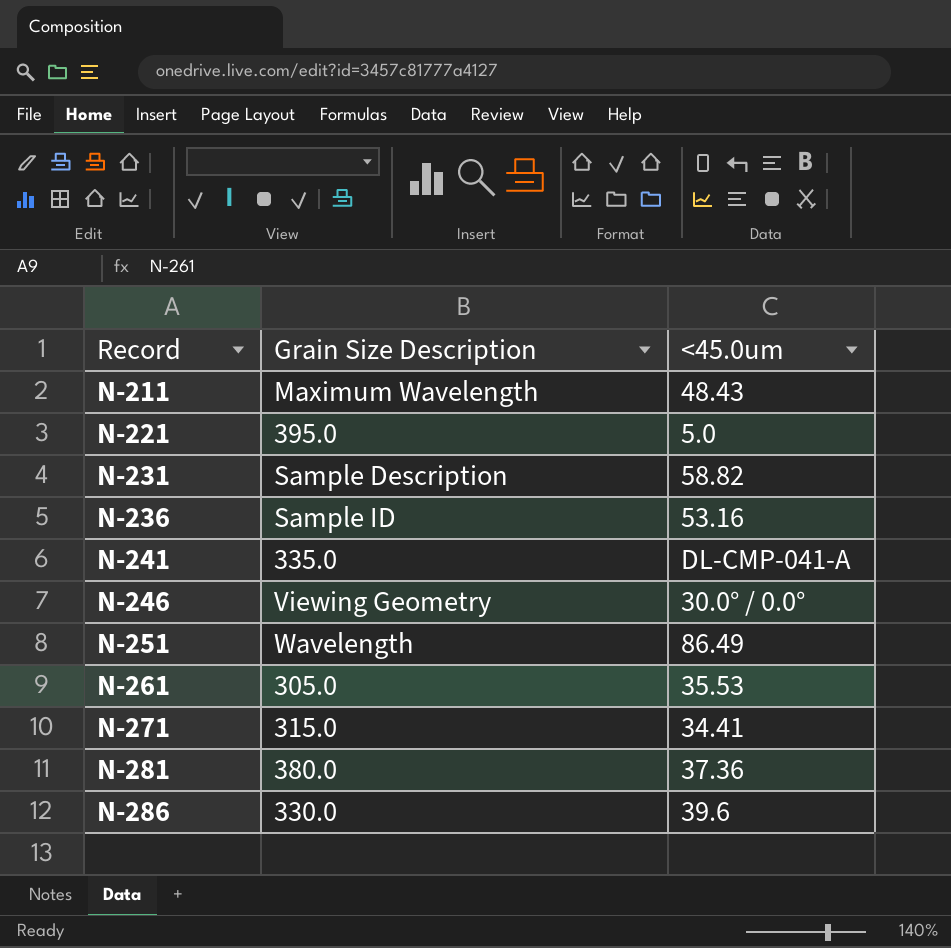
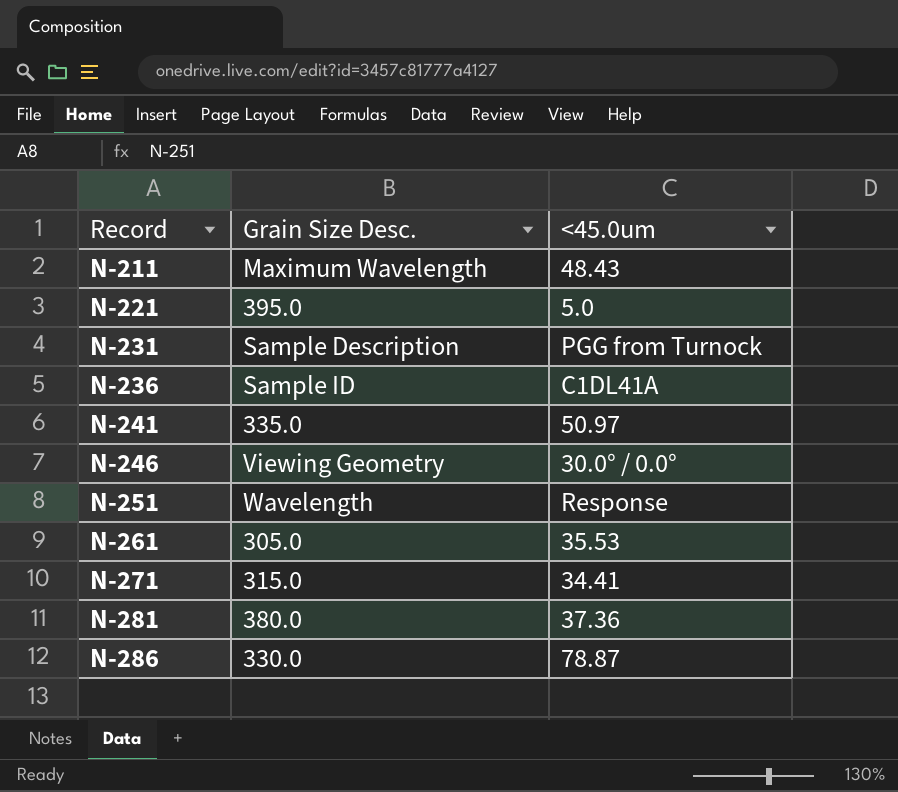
column name: Grain Size Description -> Grain Size Desc.
N-231 | <45.0um: 58.82 -> PGG from Turnock
N-236 | <45.0um: 53.16 -> C1DL41A
N-241 | <45.0um: DL-CMP-041-A -> 50.97
N-251 | <45.0um: 86.49 -> Response
N-286 | <45.0um: 39.6 -> 78.87

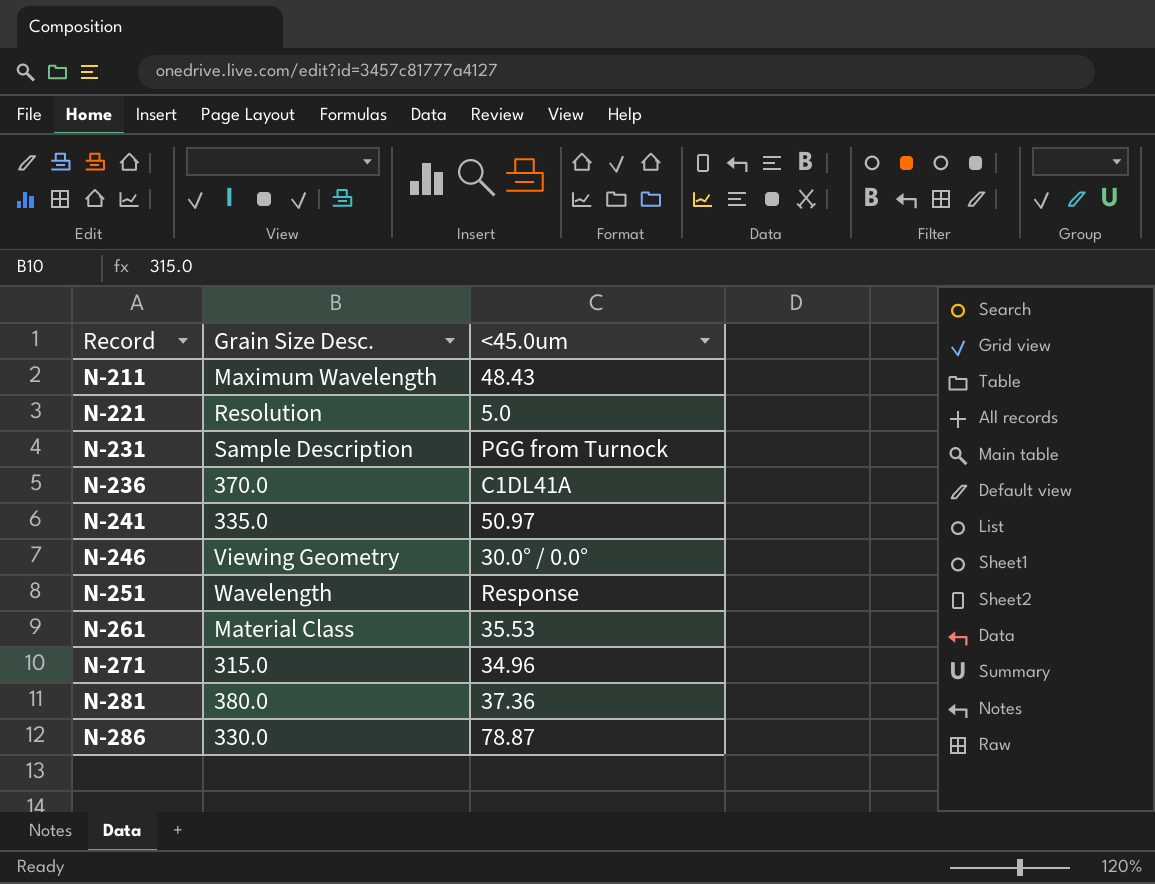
N-221 | Grain Size Desc.: 395.0 -> Resolution
N-236 | Grain Size Desc.: Sample ID -> 370.0
N-261 | Grain Size Desc.: 305.0 -> Material Class
N-271 | <45.0um: 34.41 -> 34.96

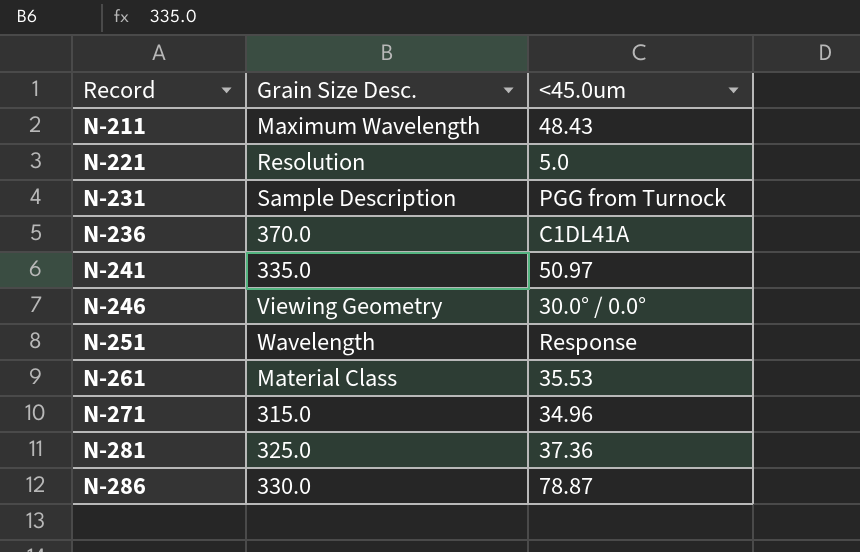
N-281 | Grain Size Desc.: 380.0 -> 325.0

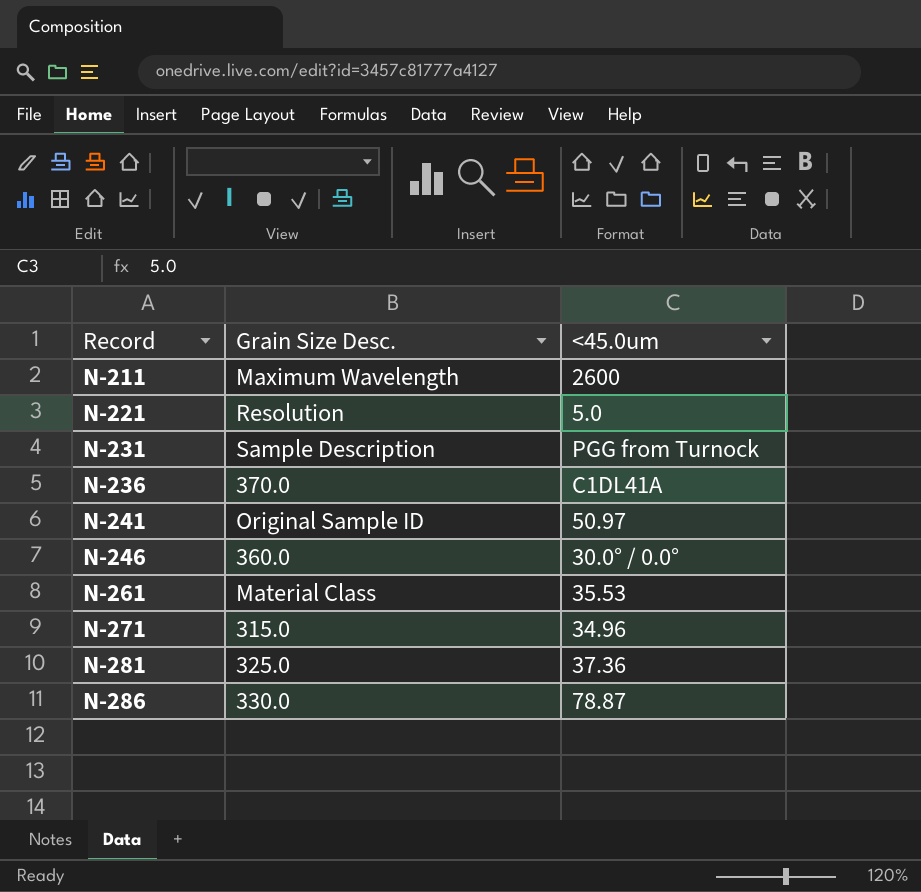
row N-251: Wavelength | Response -> none
N-211 | <45.0um: 48.43 -> 2600
N-241 | Grain Size Desc.: 335.0 -> Original Sample ID
N-246 | Grain Size Desc.: Viewing Geometry -> 360.0

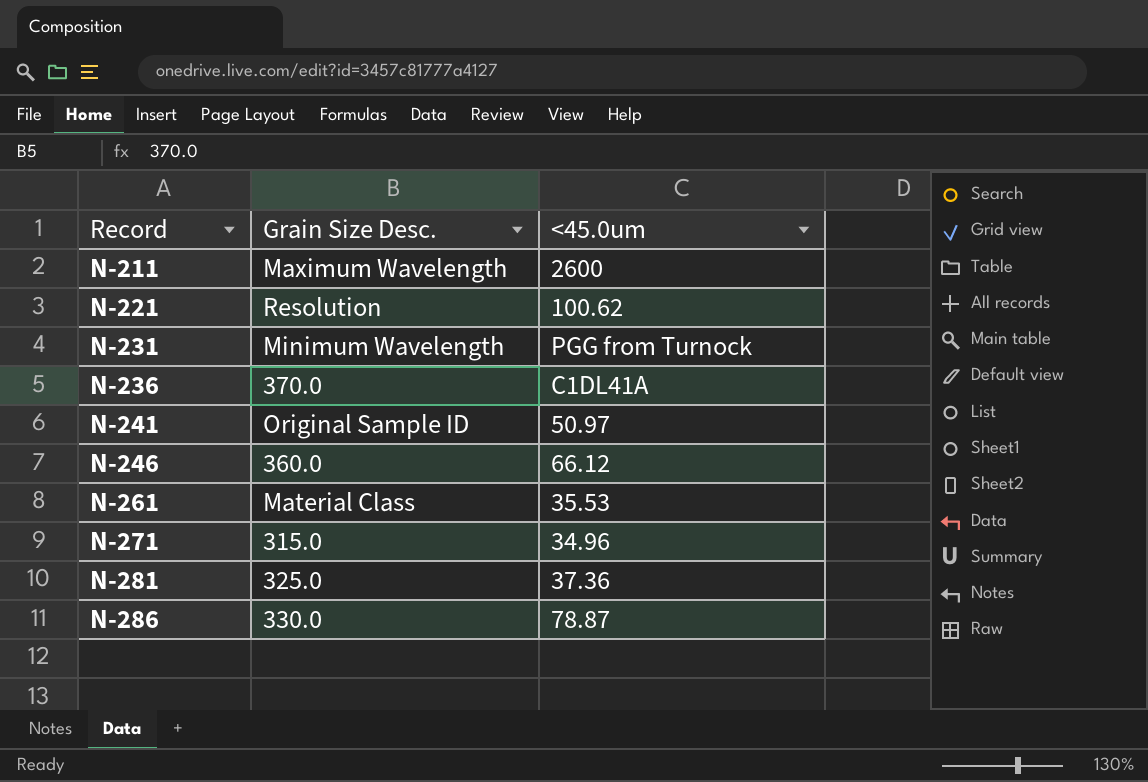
N-221 | <45.0um: 5.0 -> 100.62
N-231 | Grain Size Desc.: Sample Description -> Minimum Wavelength
N-246 | <45.0um: 30.0° / 0.0° -> 66.12

